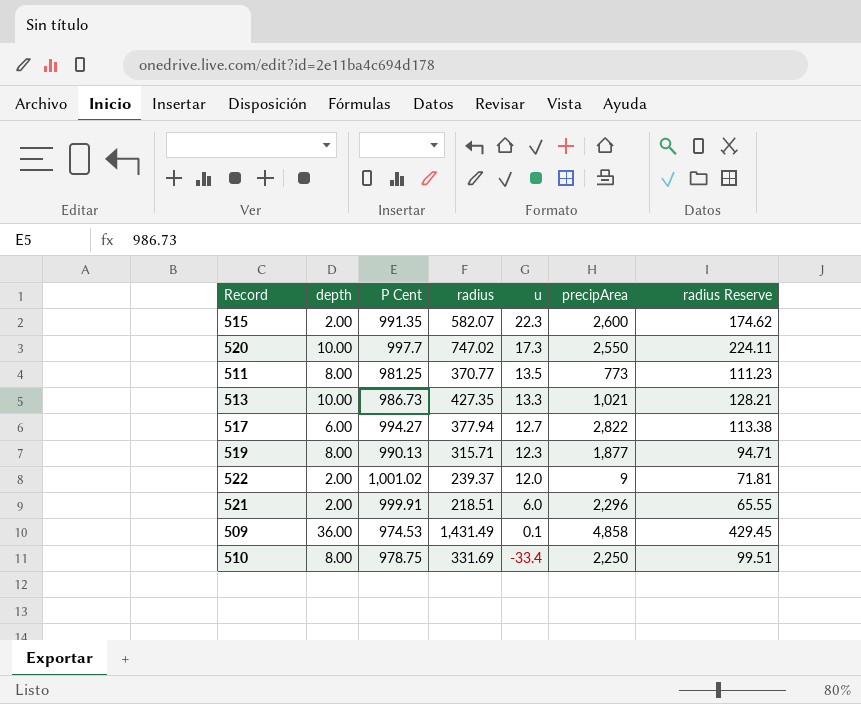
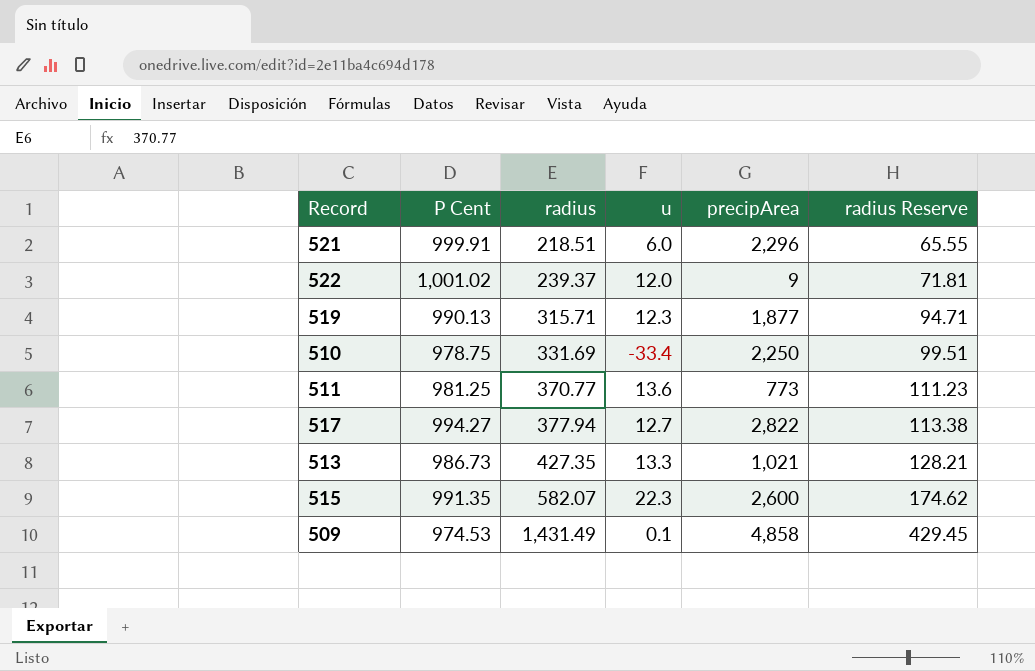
row order: u descending -> radius ascending
column depth | position: 2 -> none
row 520: 10.00 | 997.7 | 747.02 | 17.3 | 2,550 | 224.11 -> none
511 | u: 13.5 -> 13.6

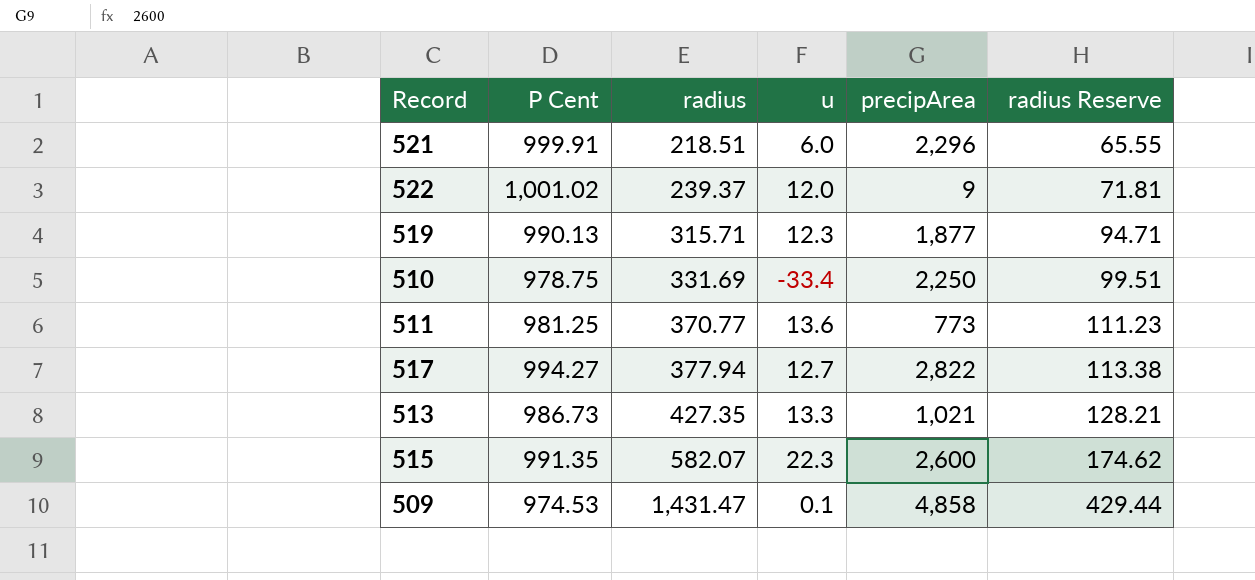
509 | radius: 1,431.49 -> 1,431.47
509 | radius Reserve: 429.45 -> 429.44

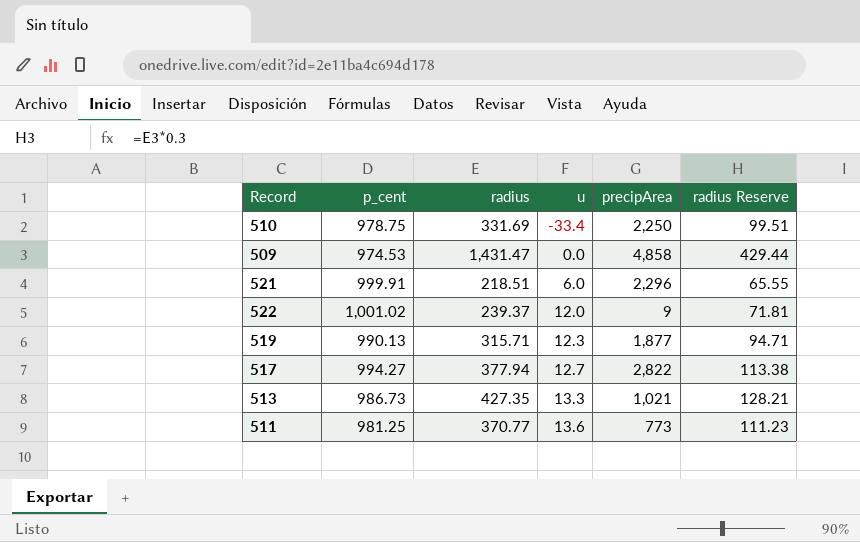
row order: radius ascending -> u ascending
column name: P Cent -> p_cent
row 515: 991.35 | 582.07 | 22.3 | 2,600 | 174.62 -> none
509 | u: 0.1 -> 0.0

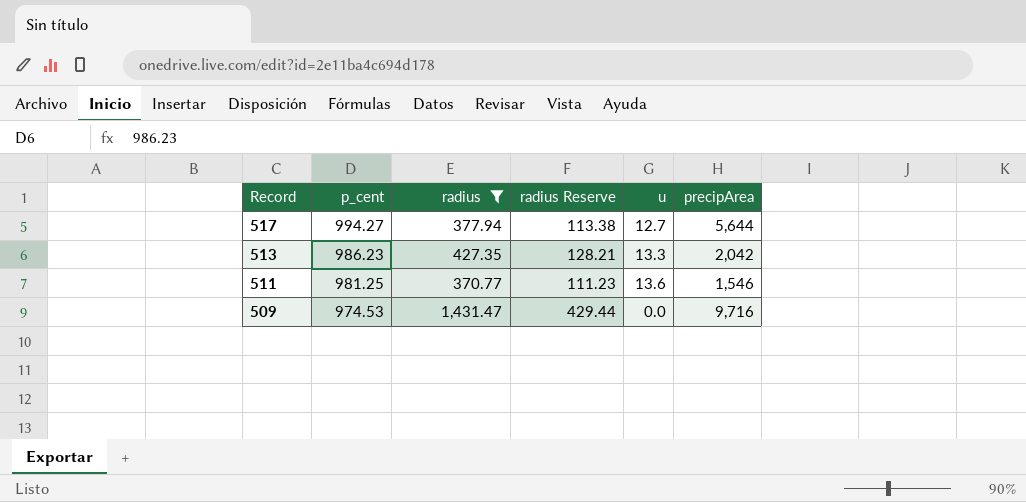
filter: none -> radius >= 370.77
row order: u ascending -> Record descending
column radius Reserve | position: 6 -> 4
517 | precipArea: 2,822 -> 5,644
513 | p_cent: 986.73 -> 986.23
513 | precipArea: 1,021 -> 2,042
511 | precipArea: 773 -> 1,546
509 | precipArea: 4,858 -> 9,716

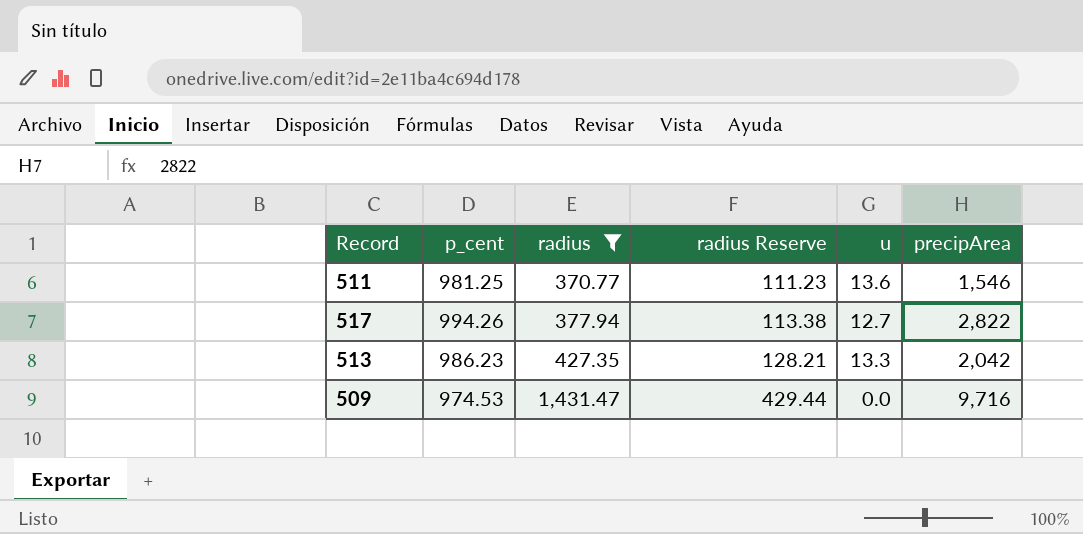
row order: Record descending -> radius ascending
517 | p_cent: 994.27 -> 994.26
517 | precipArea: 5,644 -> 2,822

